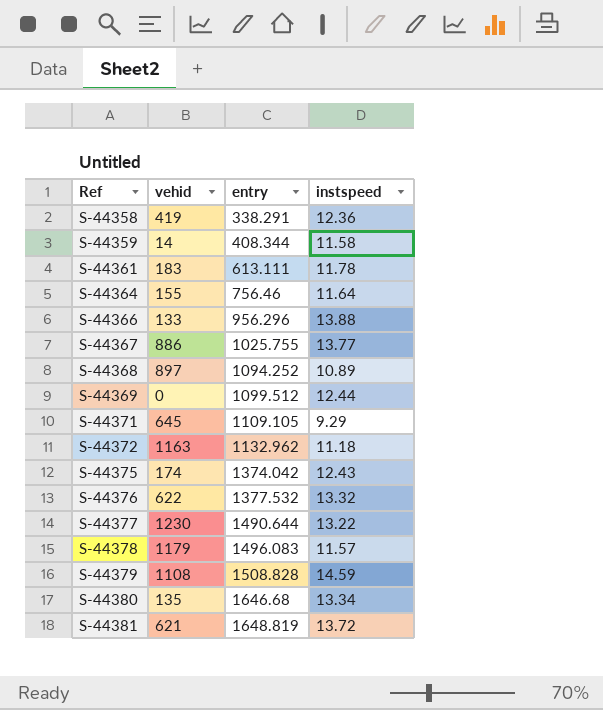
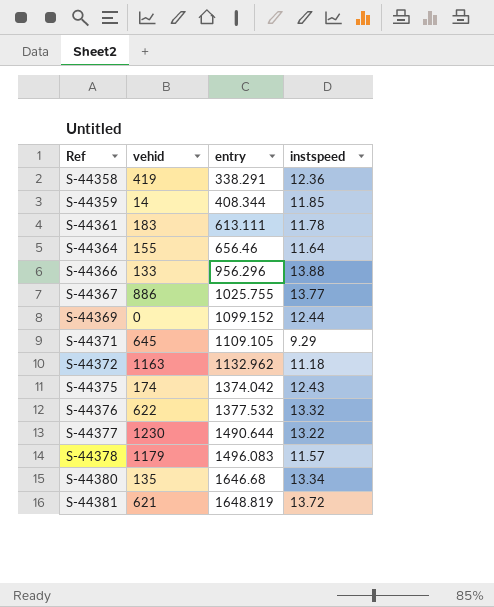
row S-44368: 897 | 1094.252 | 10.89 -> none
row S-44379: 1108 | 1508.828 | 14.59 -> none
S-44359 | instspeed: 11.58 -> 11.85
S-44364 | entry: 756.46 -> 656.46
S-44369 | entry: 1099.512 -> 1099.152

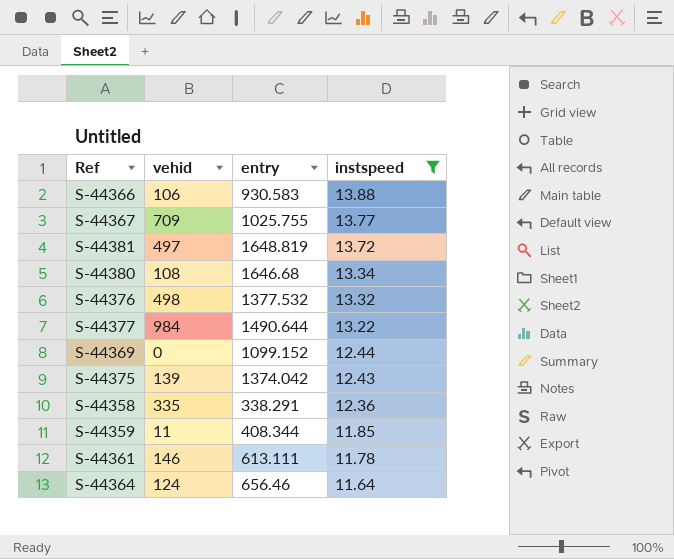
filter: none -> instspeed >= 11.64
row order: Ref ascending -> instspeed descending
S-44366 | vehid: 133 -> 106
S-44366 | entry: 956.296 -> 930.583
S-44367 | vehid: 886 -> 709
S-44381 | vehid: 621 -> 497
S-44380 | vehid: 135 -> 108
S-44376 | vehid: 622 -> 498
S-44377 | vehid: 1230 -> 984
S-44375 | vehid: 174 -> 139
S-44358 | vehid: 419 -> 335
S-44359 | vehid: 14 -> 11
S-44361 | vehid: 183 -> 146
S-44364 | vehid: 155 -> 124

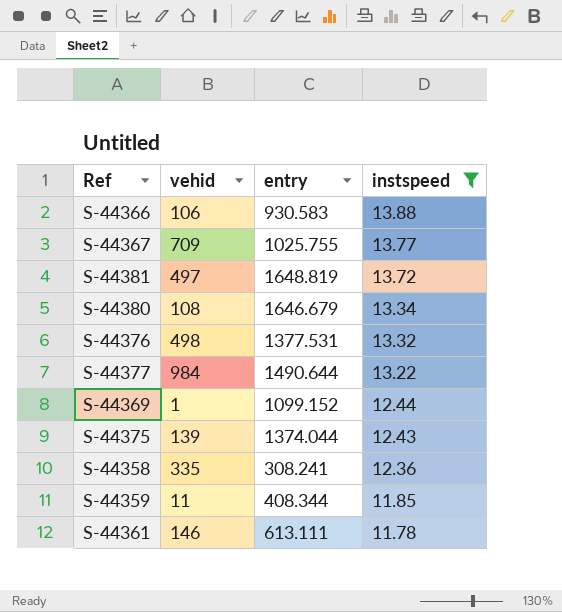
row S-44364: 124 | 656.46 | 11.64 -> none
S-44380 | entry: 1646.68 -> 1646.679
S-44376 | entry: 1377.532 -> 1377.531
S-44369 | vehid: 0 -> 1
S-44375 | entry: 1374.042 -> 1374.044
S-44358 | entry: 338.291 -> 308.241

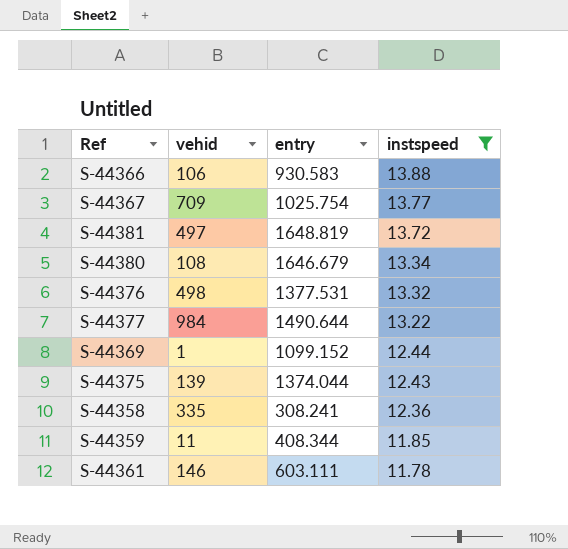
S-44367 | entry: 1025.755 -> 1025.754
S-44361 | entry: 613.111 -> 603.111

